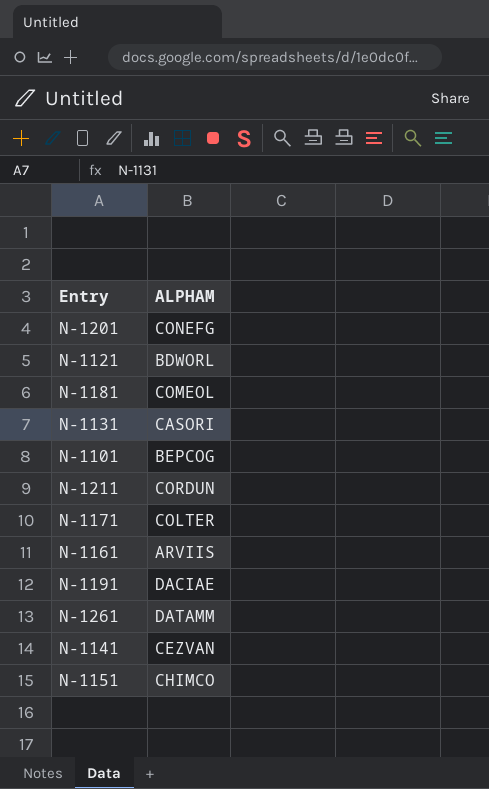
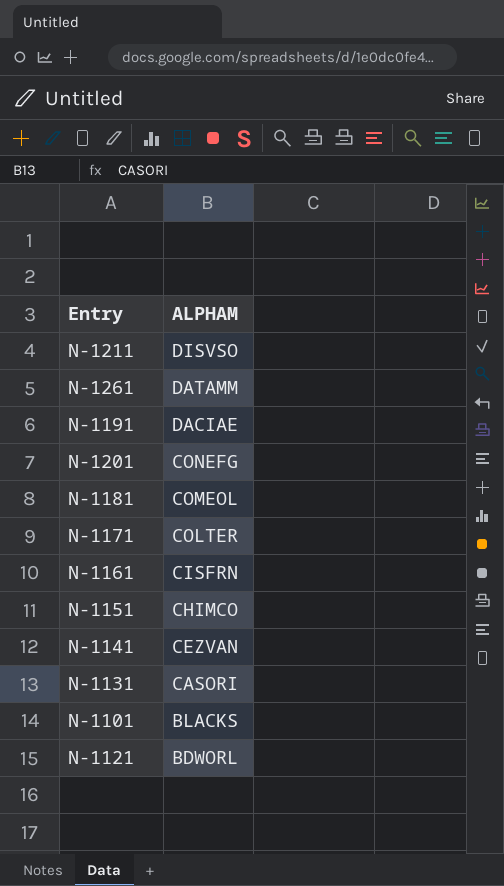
row order: none -> ALPHAM descending
N-1211 | ALPHAM: CORDUN -> DISVSO
N-1161 | ALPHAM: ARVIIS -> CISFRN
N-1101 | ALPHAM: BEPCOG -> BLACKS

